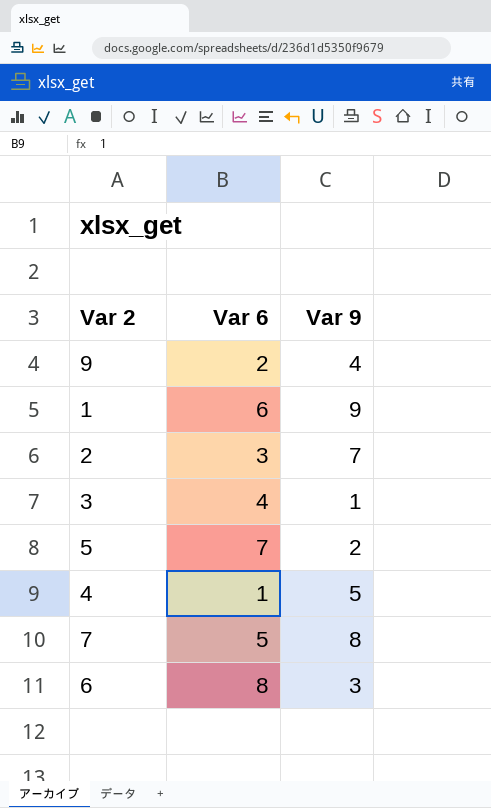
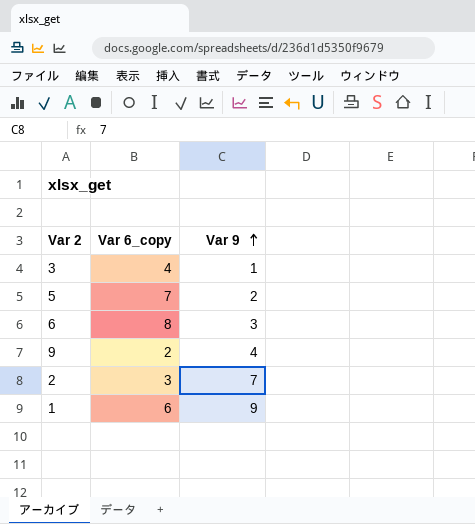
row order: none -> Var 9 ascending
column name: Var 6 -> Var 6_copy
row 4: 1 | 5 -> none
row 7: 5 | 8 -> none

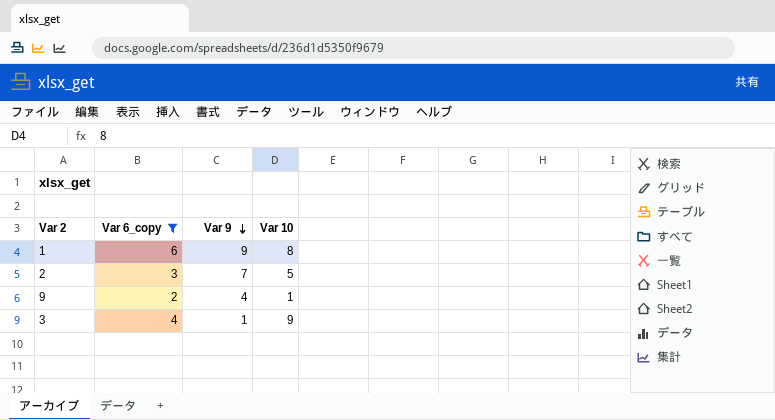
filter: none -> Var 6_copy <= 6
row order: Var 9 ascending -> Var 9 descending
column Var 10 | position: none -> 4

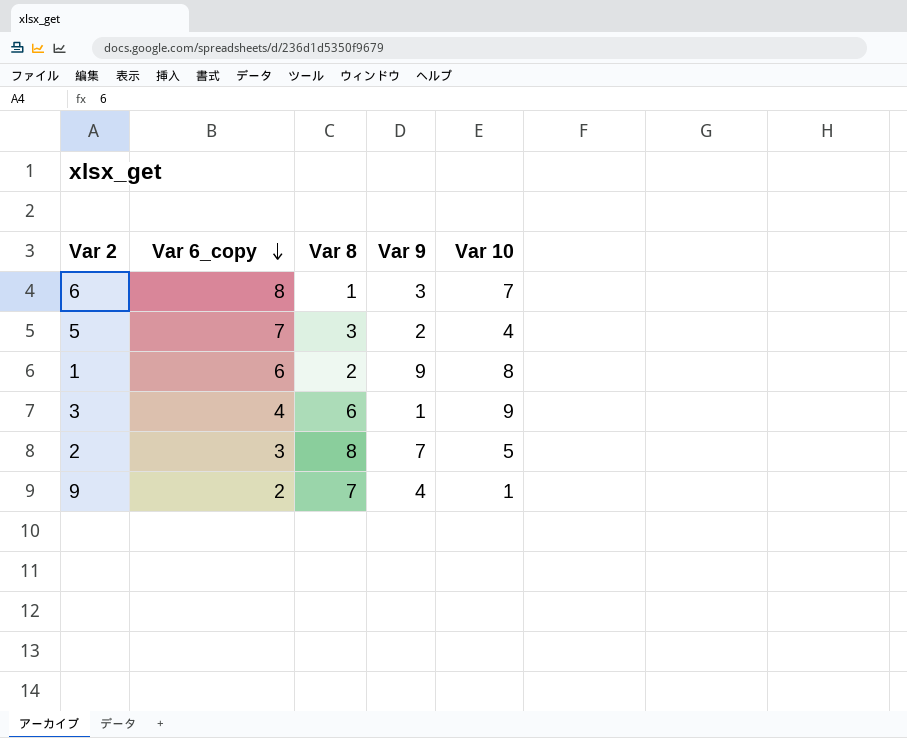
filter: Var 6_copy <= 6 -> none
row order: Var 9 descending -> Var 6_copy descending
column Var 8 | position: none -> 3

